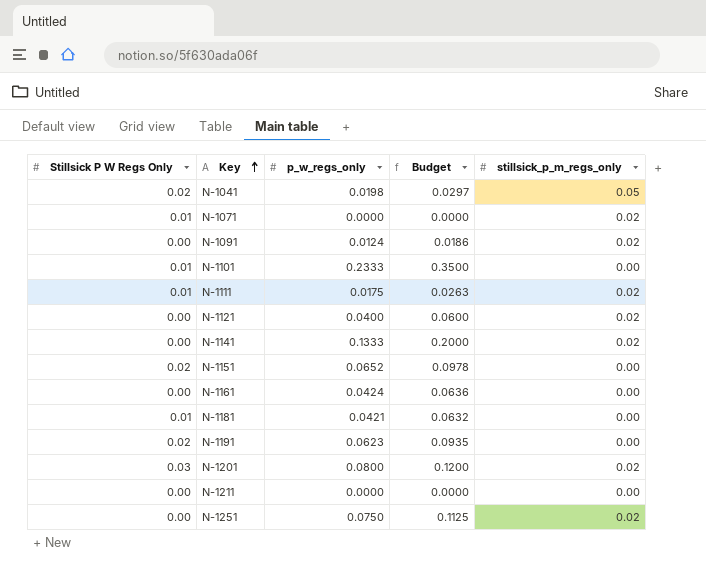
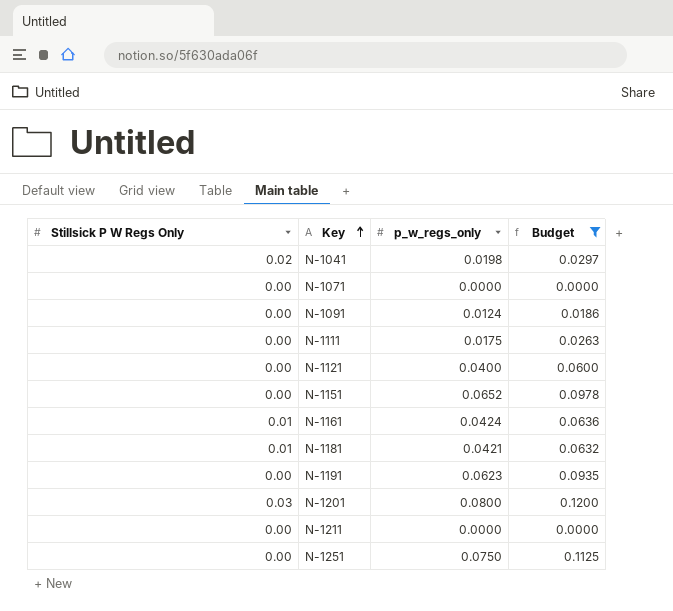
filter: none -> Budget <= 0.1200
column stillsick_p_m_regs_only | position: 5 -> none
N-1071 | Stillsick P W Regs Only: 0.01 -> 0.00
N-1111 | Stillsick P W Regs Only: 0.01 -> 0.00
N-1151 | Stillsick P W Regs Only: 0.02 -> 0.00
N-1161 | Stillsick P W Regs Only: 0.00 -> 0.01
N-1191 | Stillsick P W Regs Only: 0.02 -> 0.00

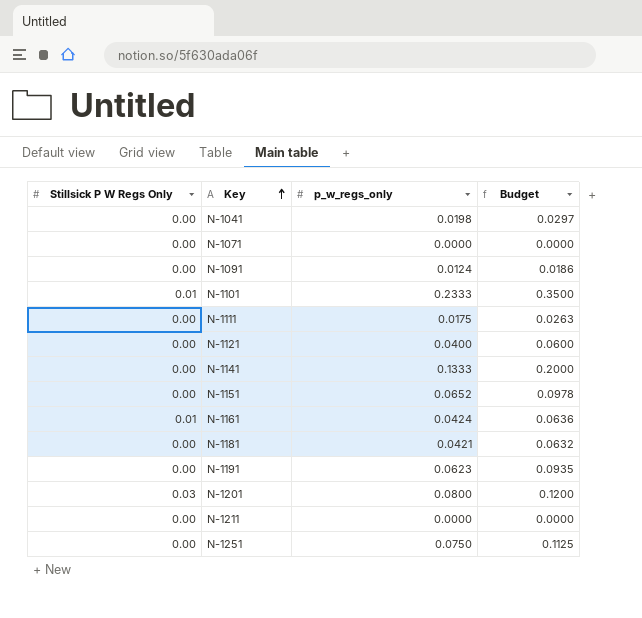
filter: Budget <= 0.1200 -> none
N-1041 | Stillsick P W Regs Only: 0.02 -> 0.00
N-1181 | Stillsick P W Regs Only: 0.01 -> 0.00

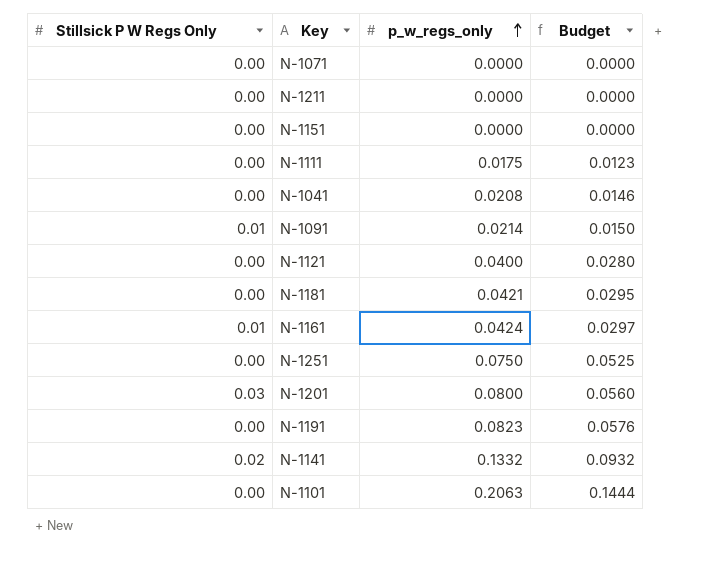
row order: Key ascending -> p_w_regs_only ascending
column Budget | formula: [p_w_regs_only] * 1.5 -> [p_w_regs_only] * 0.7
N-1151 | p_w_regs_only: 0.0652 -> 0.0000
N-1041 | p_w_regs_only: 0.0198 -> 0.0208
N-1091 | Stillsick P W Regs Only: 0.00 -> 0.01
N-1091 | p_w_regs_only: 0.0124 -> 0.0214
N-1191 | p_w_regs_only: 0.0623 -> 0.0823
N-1141 | Stillsick P W Regs Only: 0.00 -> 0.02
N-1141 | p_w_regs_only: 0.1333 -> 0.1332
N-1101 | Stillsick P W Regs Only: 0.01 -> 0.00
N-1101 | p_w_regs_only: 0.2333 -> 0.2063

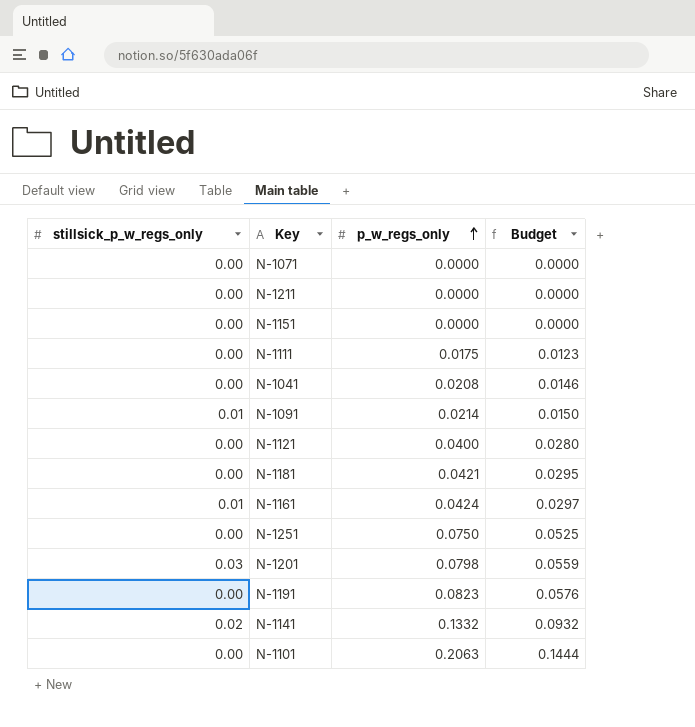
column name: Stillsick P W Regs Only -> stillsick_p_w_regs_only
N-1201 | p_w_regs_only: 0.0800 -> 0.0798
N-1201 | Budget: 0.0560 -> 0.0559

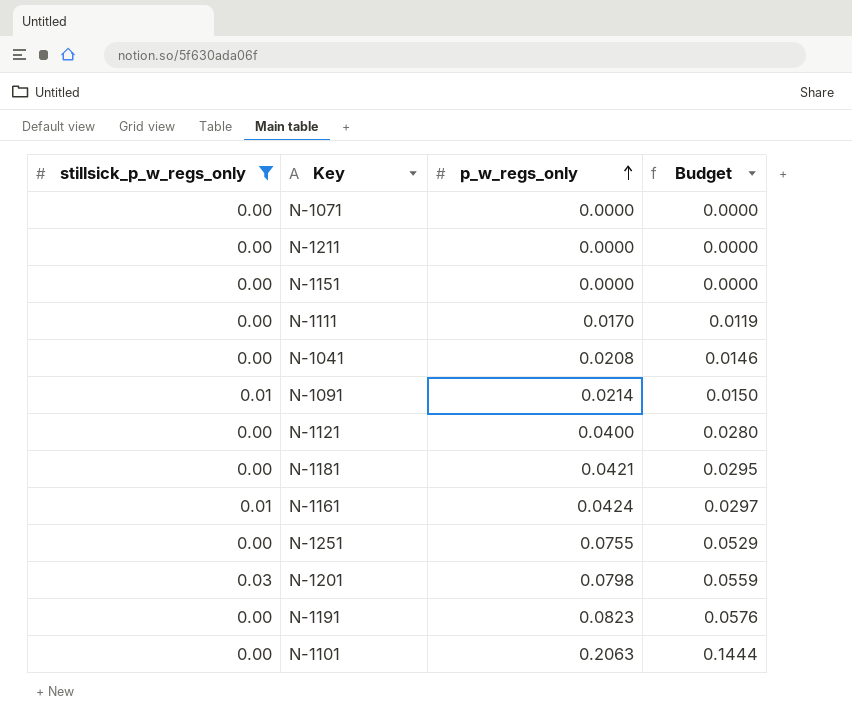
filter: none -> stillsick_p_w_regs_only != 0.02
N-1111 | p_w_regs_only: 0.0175 -> 0.0170
N-1111 | Budget: 0.0123 -> 0.0119
N-1251 | p_w_regs_only: 0.0750 -> 0.0755
N-1251 | Budget: 0.0525 -> 0.0529

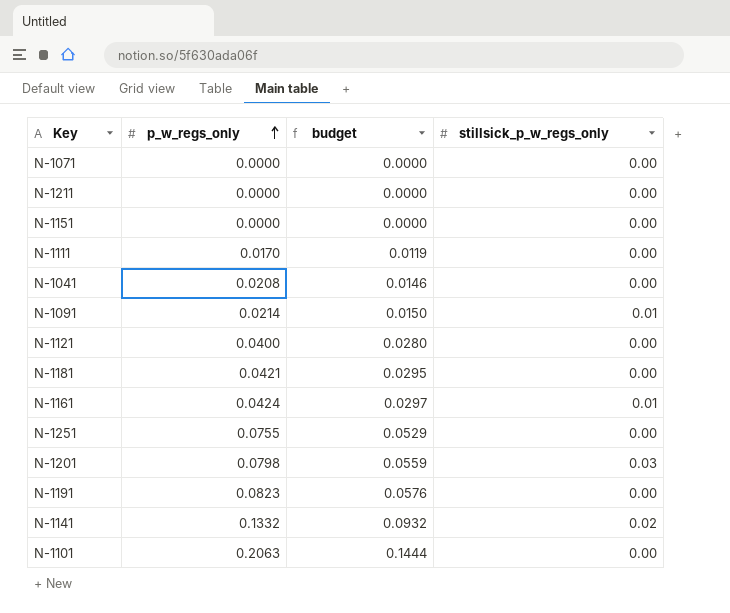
filter: stillsick_p_w_regs_only != 0.02 -> none
column name: Budget -> budget
column stillsick_p_w_regs_only | position: 1 -> 4

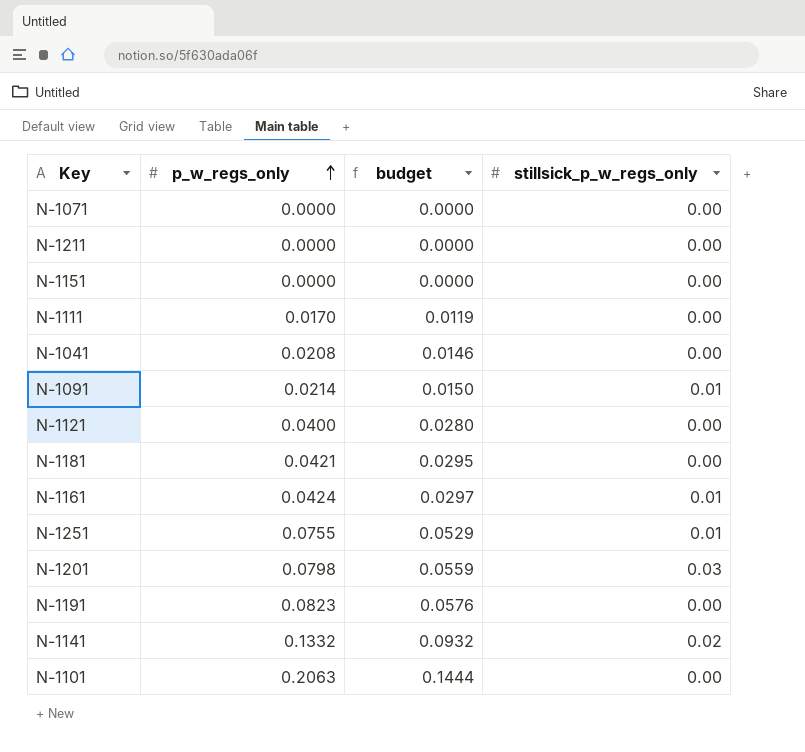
N-1251 | stillsick_p_w_regs_only: 0.00 -> 0.01

